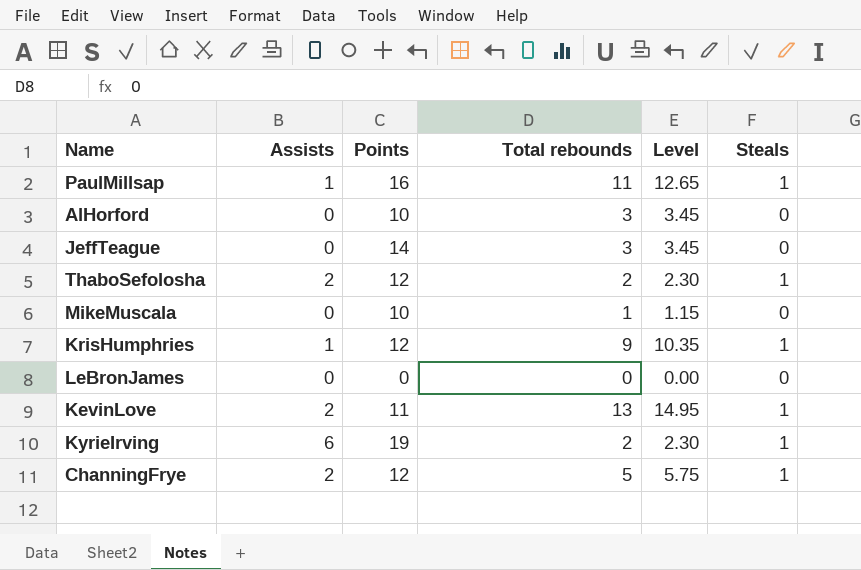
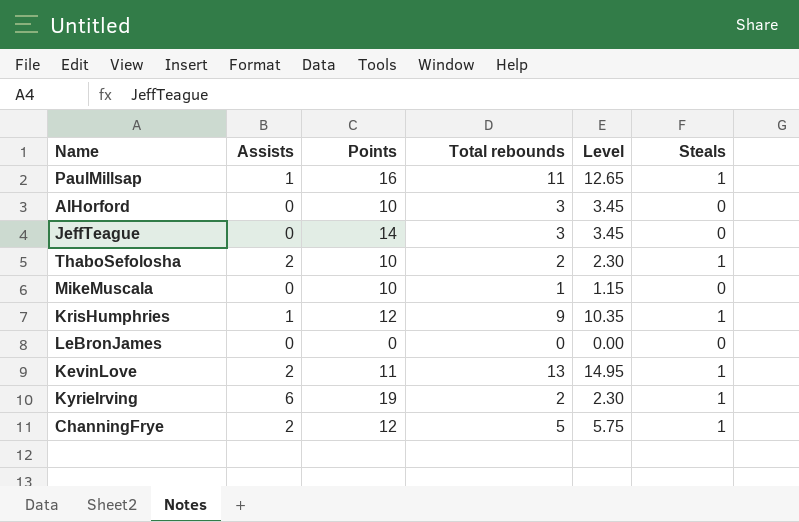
ThaboSefolosha | Points: 12 -> 10

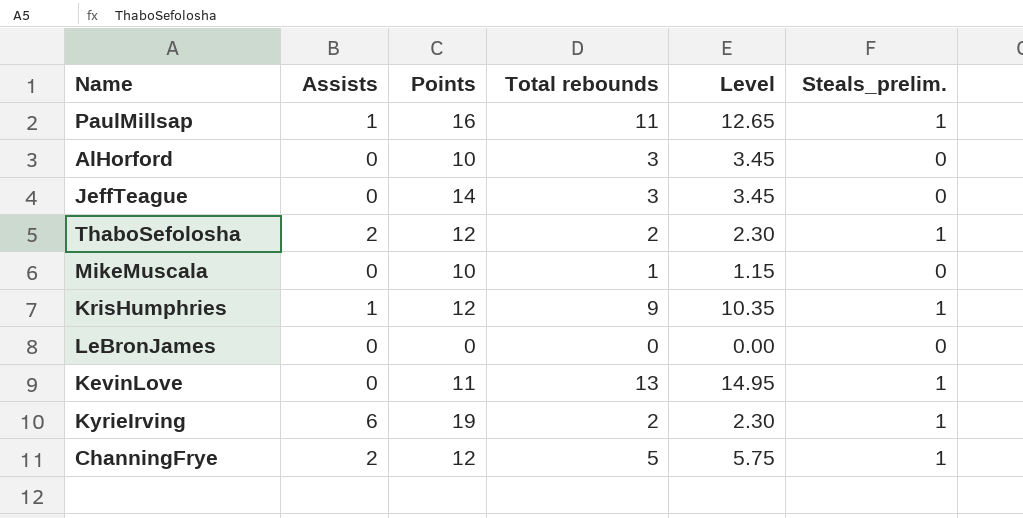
column name: Steals -> Steals_prelim.
ThaboSefolosha | Points: 10 -> 12
KevinLove | Assists: 2 -> 0

